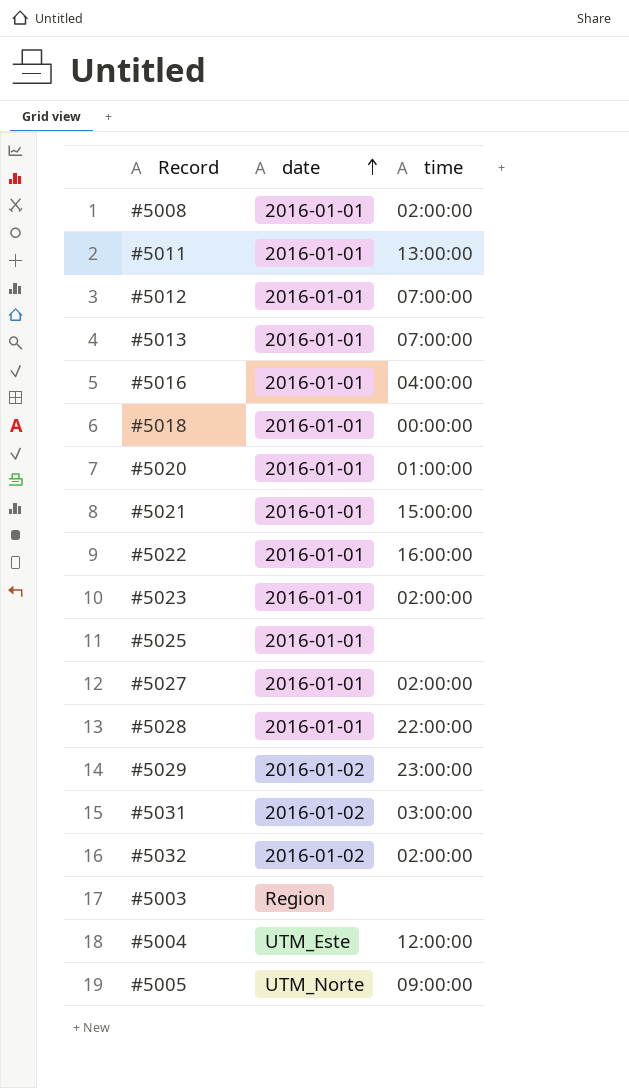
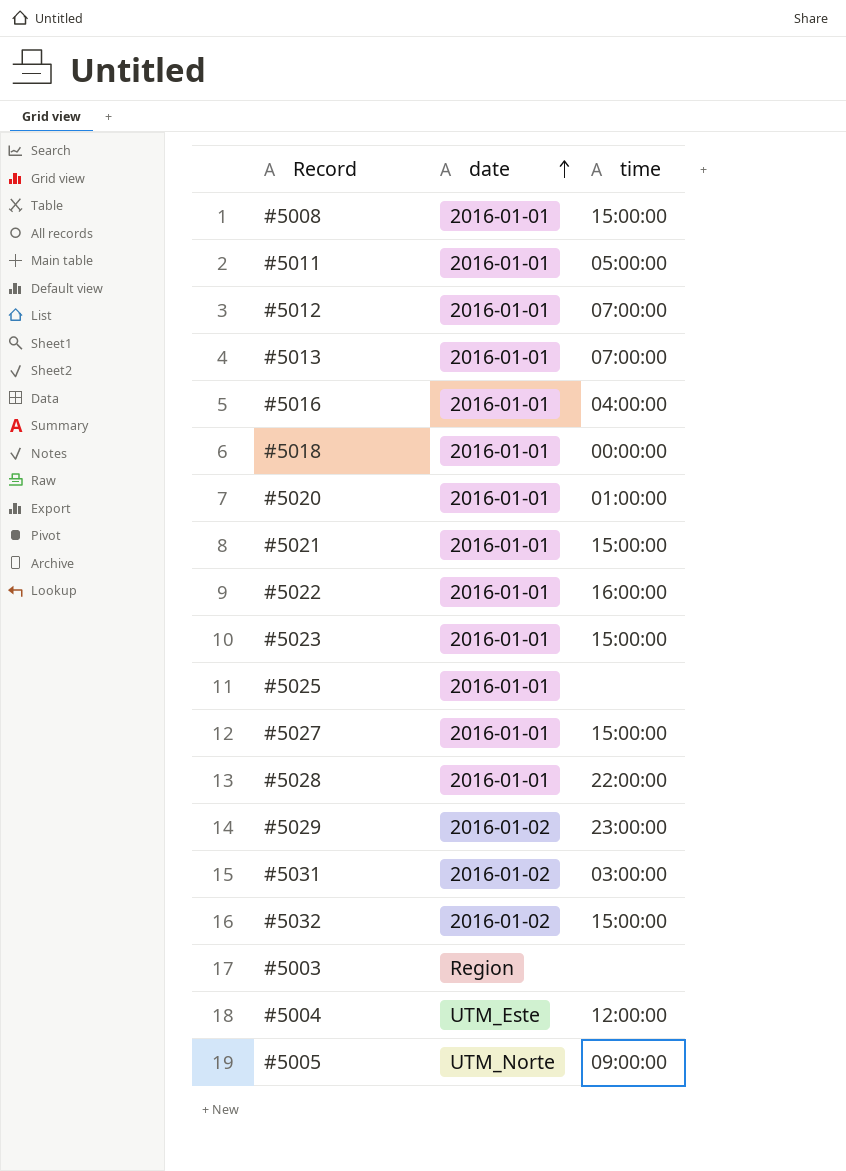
#5008 | time: 02:00:00 -> 15:00:00
#5011 | time: 13:00:00 -> 05:00:00
#5023 | time: 02:00:00 -> 15:00:00
#5027 | time: 02:00:00 -> 15:00:00
#5032 | time: 02:00:00 -> 15:00:00

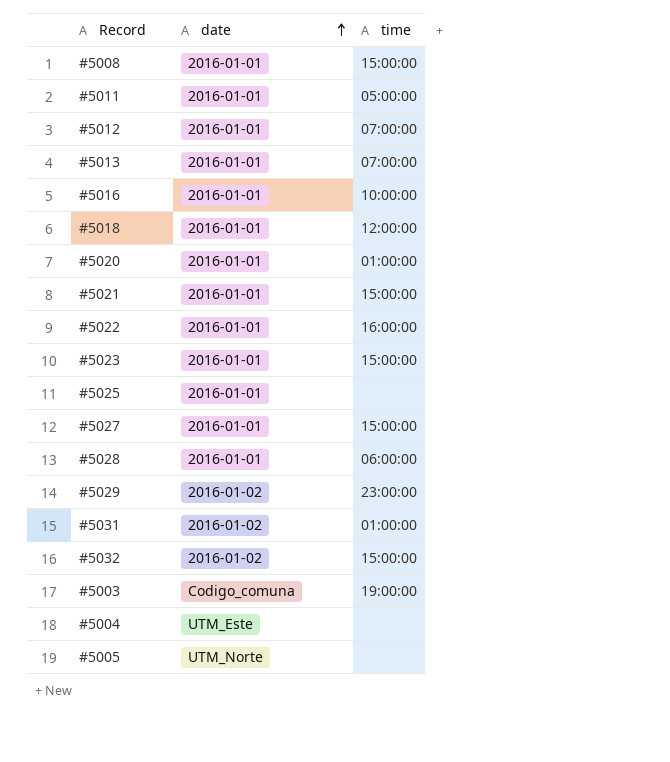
#5016 | time: 04:00:00 -> 10:00:00
#5018 | time: 00:00:00 -> 12:00:00
#5028 | time: 22:00:00 -> 06:00:00
#5031 | time: 03:00:00 -> 01:00:00
#5003 | date: Region -> Codigo_comuna
#5003 | time: none -> 19:00:00
#5004 | time: 12:00:00 -> none
#5005 | time: 09:00:00 -> none

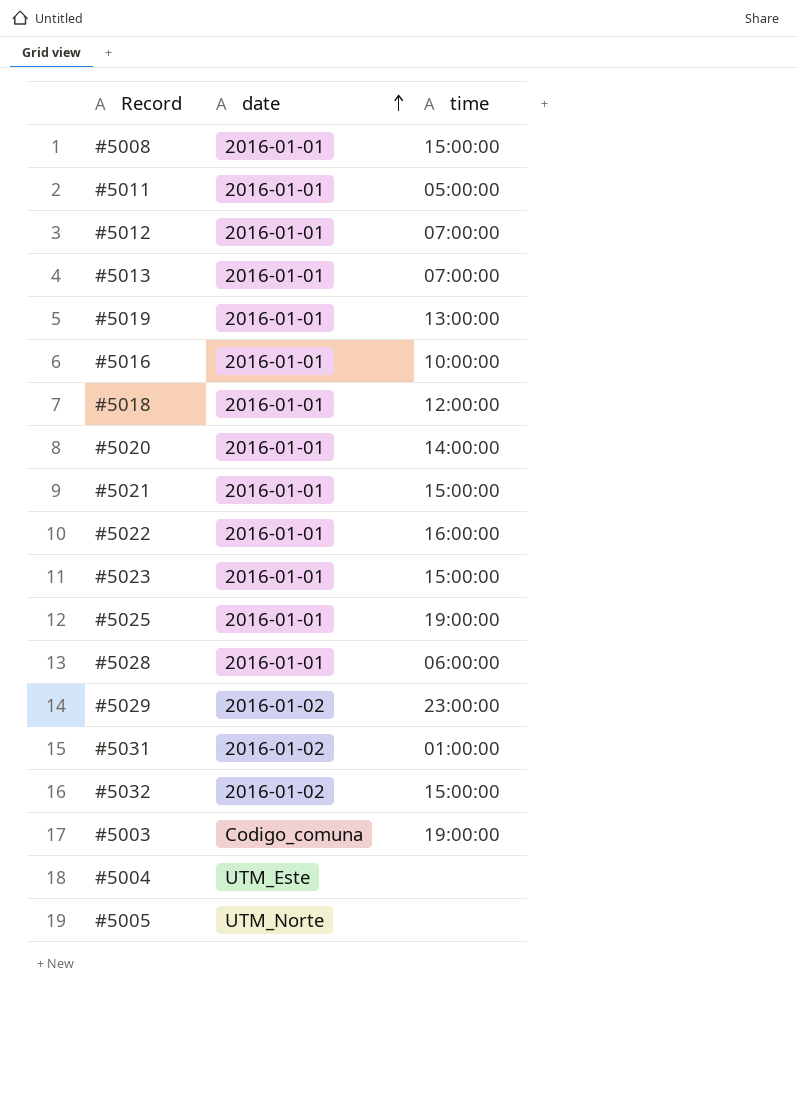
row #5027: 2016-01-01 | 15:00:00 -> none
row #5019: none -> 2016-01-01 | 13:00:00
#5020 | time: 01:00:00 -> 14:00:00
#5025 | time: none -> 19:00:00

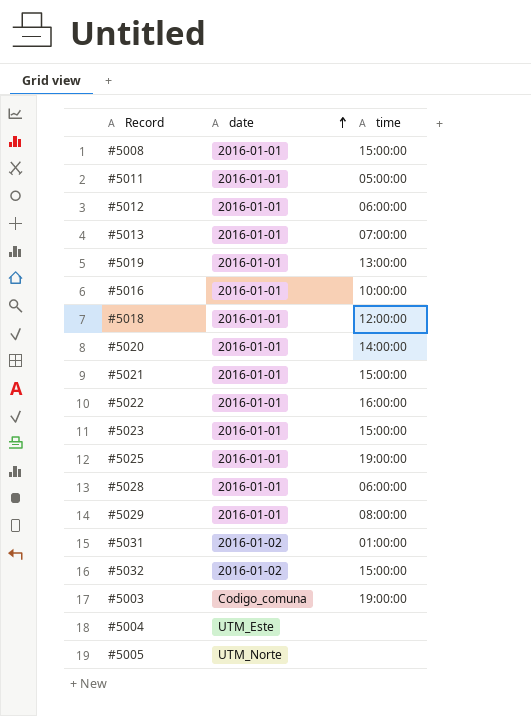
#5012 | time: 07:00:00 -> 06:00:00
#5029 | date: 2016-01-02 -> 2016-01-01
#5029 | time: 23:00:00 -> 08:00:00

